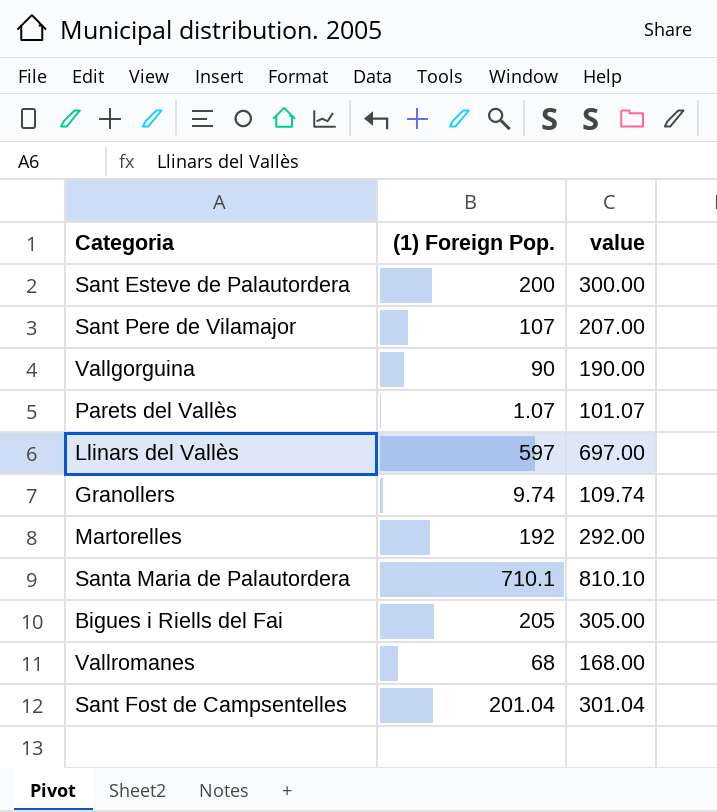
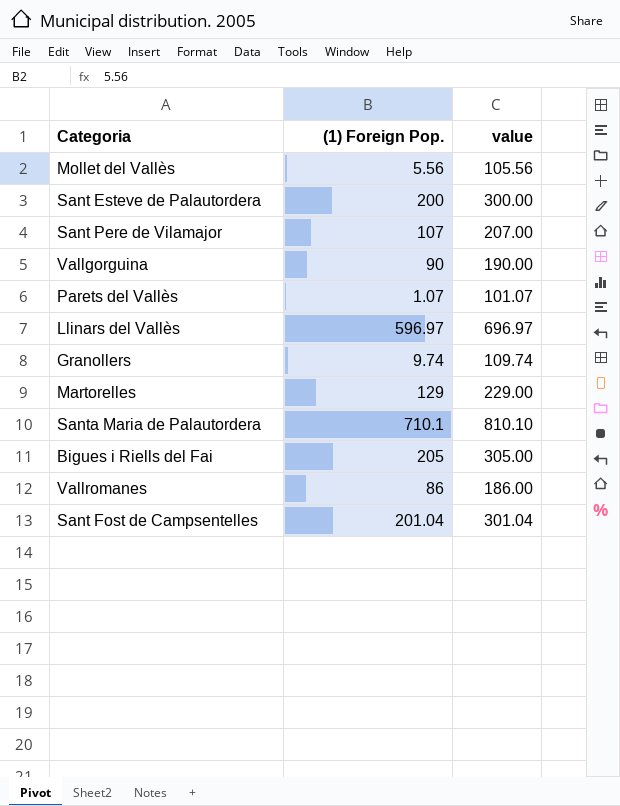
row Mollet del Vallès: none -> 5.56 | 105.56
Llinars del Vallès | (1) Foreign Pop.: 597 -> 596.97
Llinars del Vallès | value: 697.00 -> 696.97
Martorelles | (1) Foreign Pop.: 192 -> 129
Martorelles | value: 292.00 -> 229.00
Vallromanes | (1) Foreign Pop.: 68 -> 86
Vallromanes | value: 168.00 -> 186.00

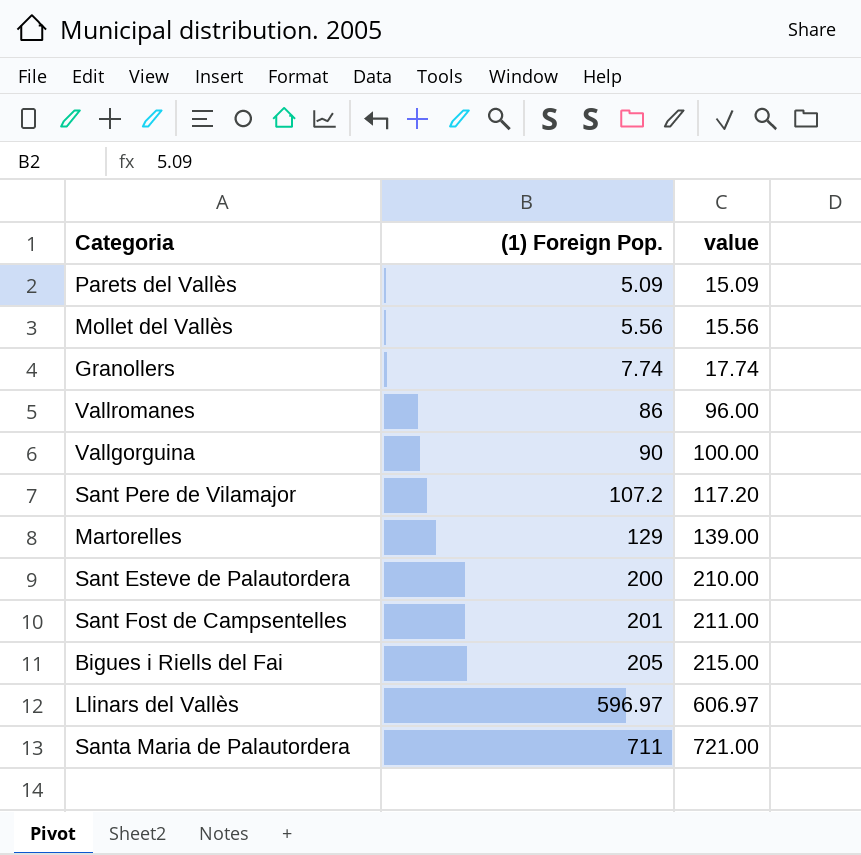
row order: none -> (1) Foreign Pop. ascending
column value | formula: [(1) Foreign Pop.] + 100 -> [(1) Foreign Pop.] + 10
Parets del Vallès | (1) Foreign Pop.: 1.07 -> 5.09
Granollers | (1) Foreign Pop.: 9.74 -> 7.74
Sant Pere de Vilamajor | (1) Foreign Pop.: 107 -> 107.2
Sant Fost de Campsentelles | (1) Foreign Pop.: 201.04 -> 201
Santa Maria de Palautordera | (1) Foreign Pop.: 710.1 -> 711

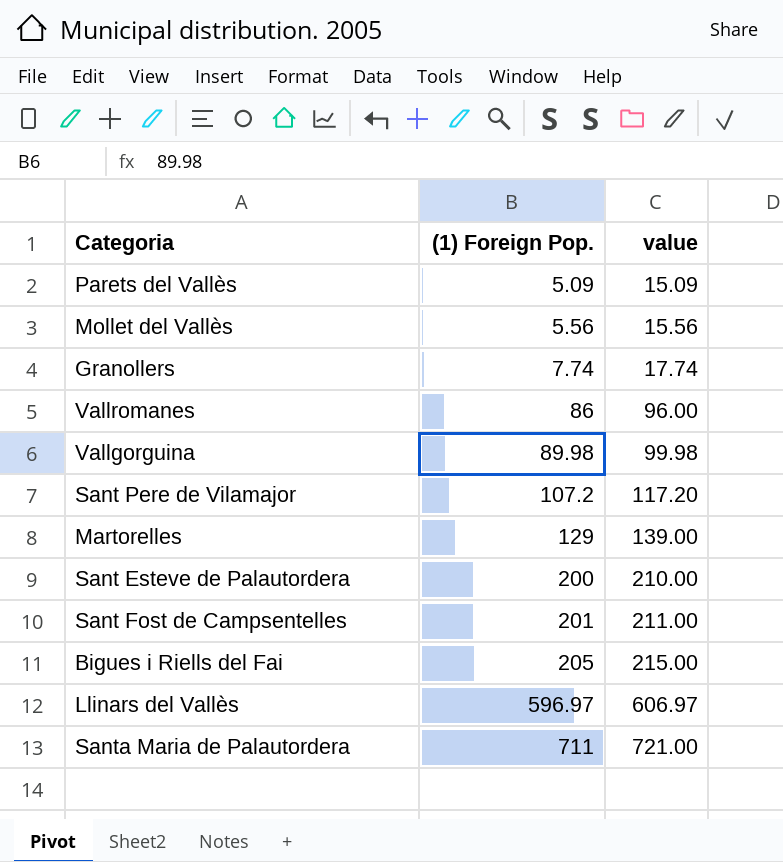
Vallgorguina | (1) Foreign Pop.: 90 -> 89.98
Vallgorguina | value: 100.00 -> 99.98

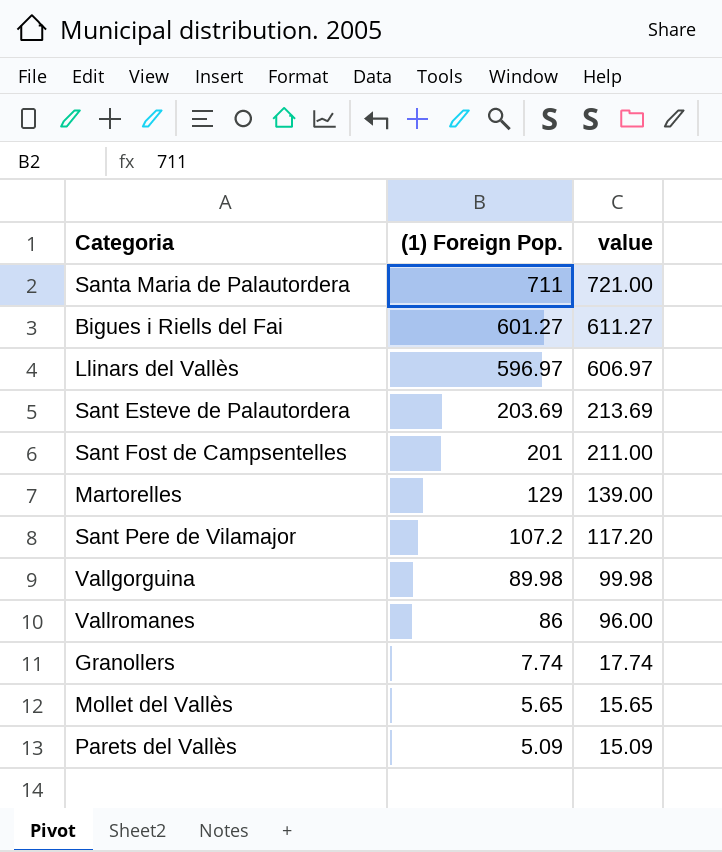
row order: (1) Foreign Pop. ascending -> (1) Foreign Pop. descending
Bigues i Riells del Fai | (1) Foreign Pop.: 205 -> 601.27
Bigues i Riells del Fai | value: 215.00 -> 611.27
Sant Esteve de Palautordera | (1) Foreign Pop.: 200 -> 203.69
Sant Esteve de Palautordera | value: 210.00 -> 213.69
Mollet del Vallès | (1) Foreign Pop.: 5.56 -> 5.65
Mollet del Vallès | value: 15.56 -> 15.65

